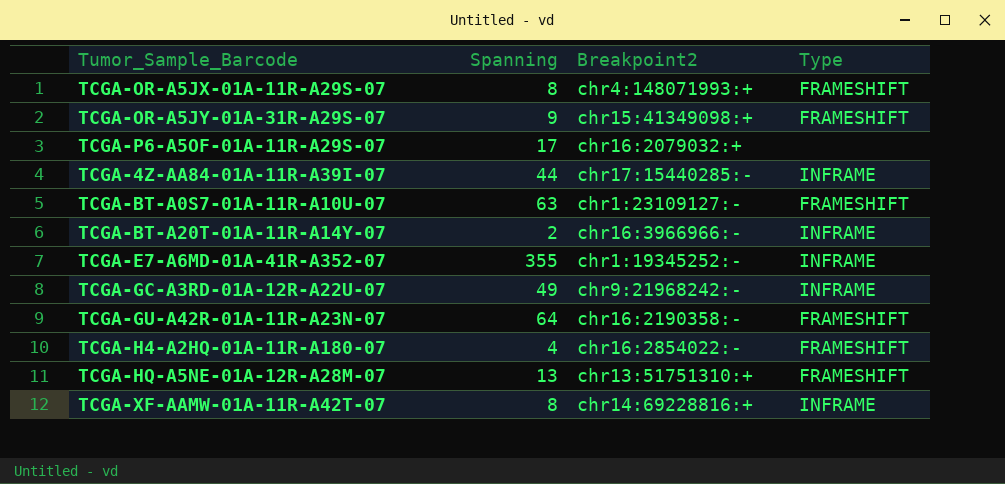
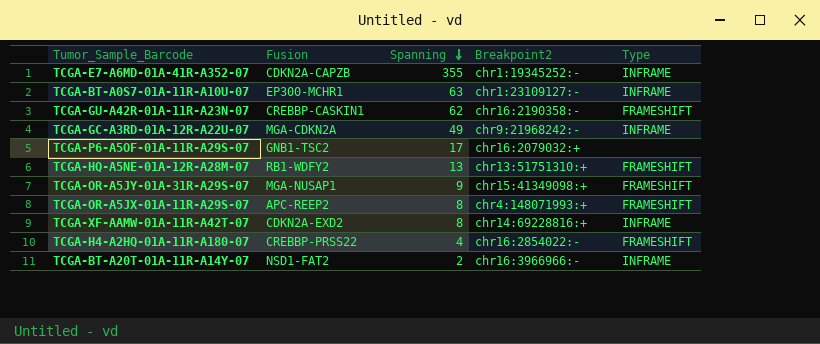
row order: none -> Spanning descending
column Fusion | position: none -> 2
row TCGA-4Z-AA84-01A-11R-A39I-07: 44 | chr17:15440285:- | INFRAME -> none
TCGA-BT-A0S7-01A-11R-A10U-07 | Type: FRAMESHIFT -> INFRAME
TCGA-GU-A42R-01A-11R-A23N-07 | Spanning: 64 -> 62

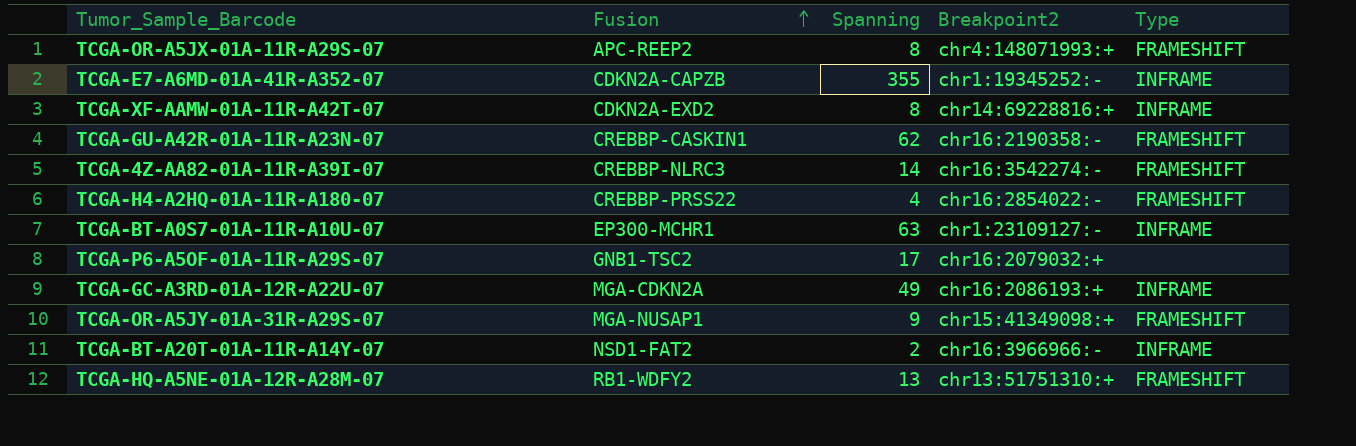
row order: Spanning descending -> Fusion ascending
row TCGA-4Z-AA82-01A-11R-A39I-07: none -> CREBBP-NLRC3 | 14 | chr16:3542274:- | FRAMESHIFT
TCGA-GC-A3RD-01A-12R-A22U-07 | Breakpoint2: chr9:21968242:- -> chr16:2086193:+

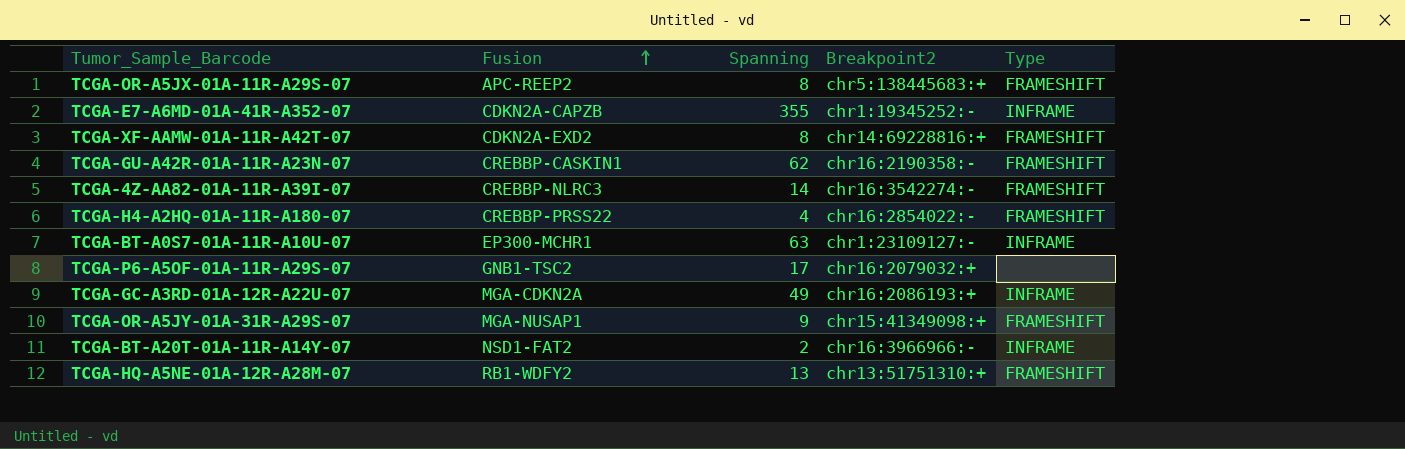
TCGA-OR-A5JX-01A-11R-A29S-07 | Breakpoint2: chr4:148071993:+ -> chr5:138445683:+
TCGA-XF-AAMW-01A-11R-A42T-07 | Type: INFRAME -> FRAMESHIFT

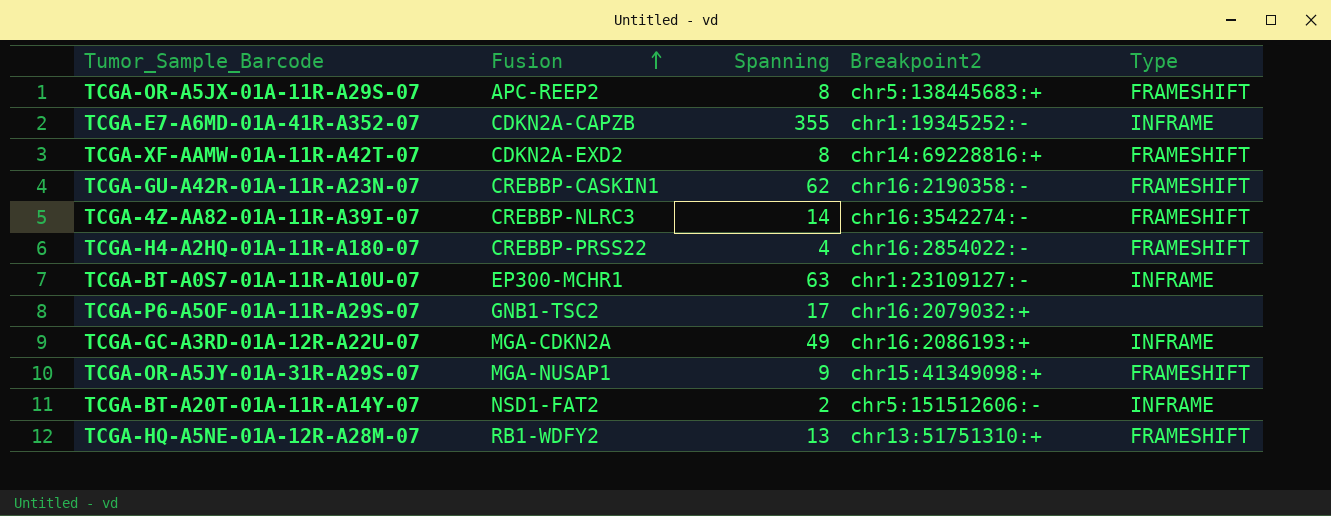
TCGA-BT-A20T-01A-11R-A14Y-07 | Breakpoint2: chr16:3966966:- -> chr5:151512606:-

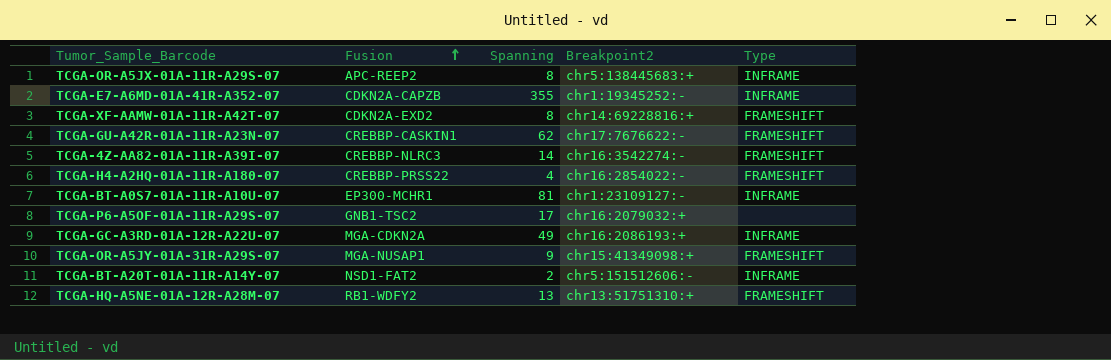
TCGA-OR-A5JX-01A-11R-A29S-07 | Type: FRAMESHIFT -> INFRAME
TCGA-GU-A42R-01A-11R-A23N-07 | Breakpoint2: chr16:2190358:- -> chr17:7676622:-
TCGA-BT-A0S7-01A-11R-A10U-07 | Spanning: 63 -> 81

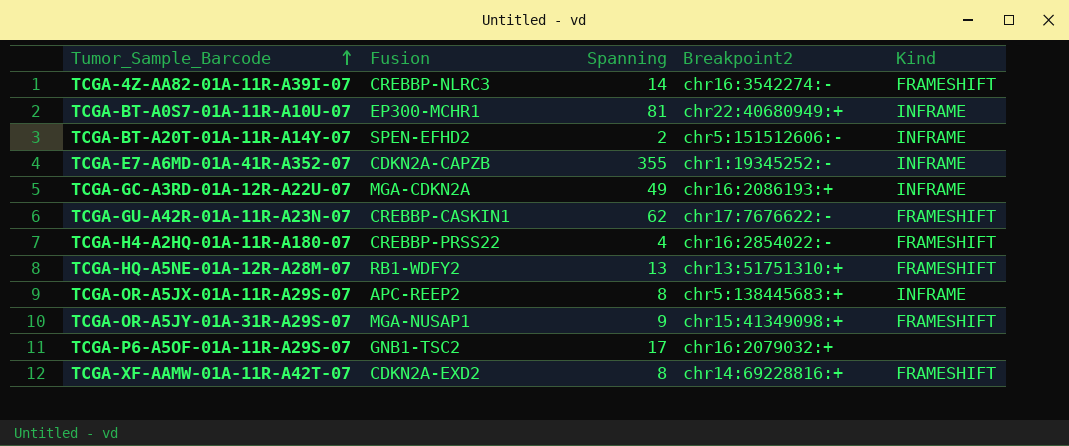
row order: Fusion ascending -> Tumor_Sample_Barcode ascending
column name: Type -> Kind
TCGA-BT-A0S7-01A-11R-A10U-07 | Breakpoint2: chr1:23109127:- -> chr22:40680949:+
TCGA-BT-A20T-01A-11R-A14Y-07 | Fusion: NSD1-FAT2 -> SPEN-EFHD2

